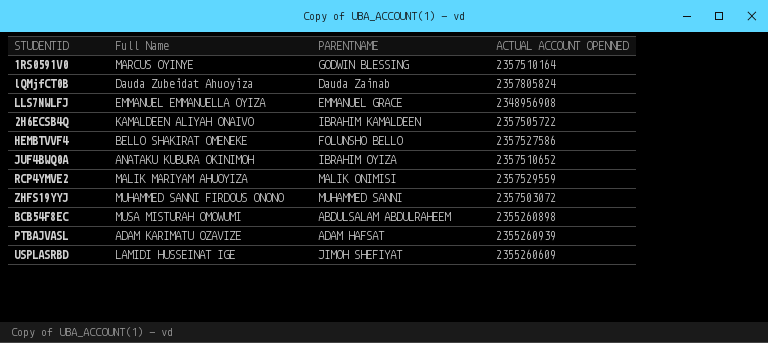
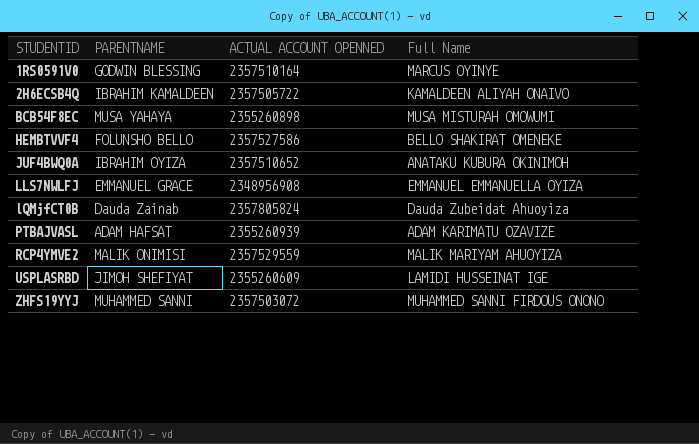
row order: none -> STUDENTID ascending
column Full Name | position: 2 -> 4
BCB54F8EC | PARENTNAME: ABDULSALAM ABDULRAHEEM -> MUSA YAHAYA

